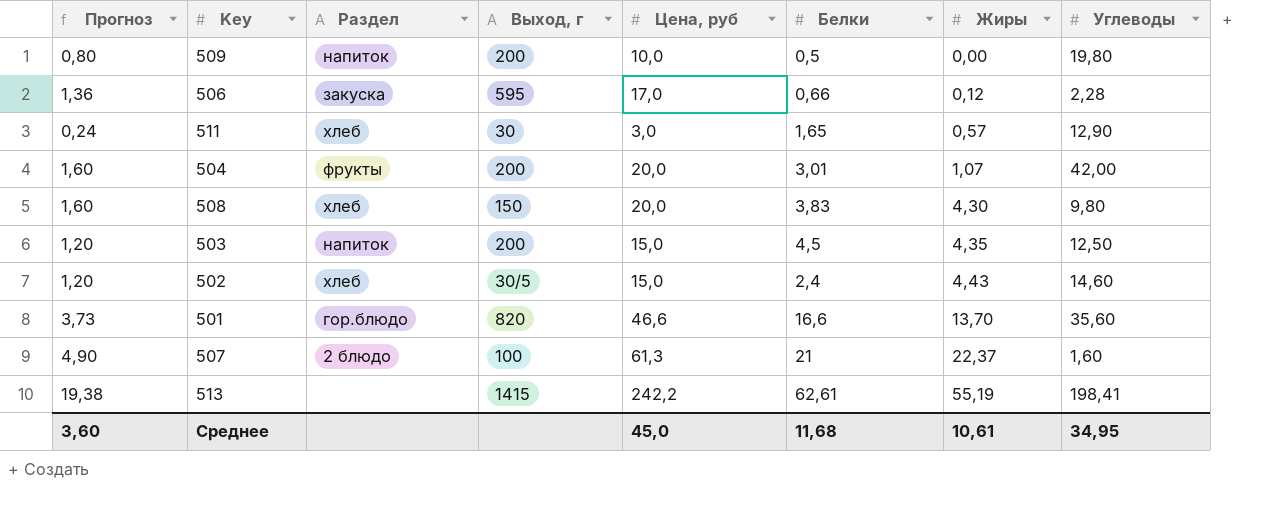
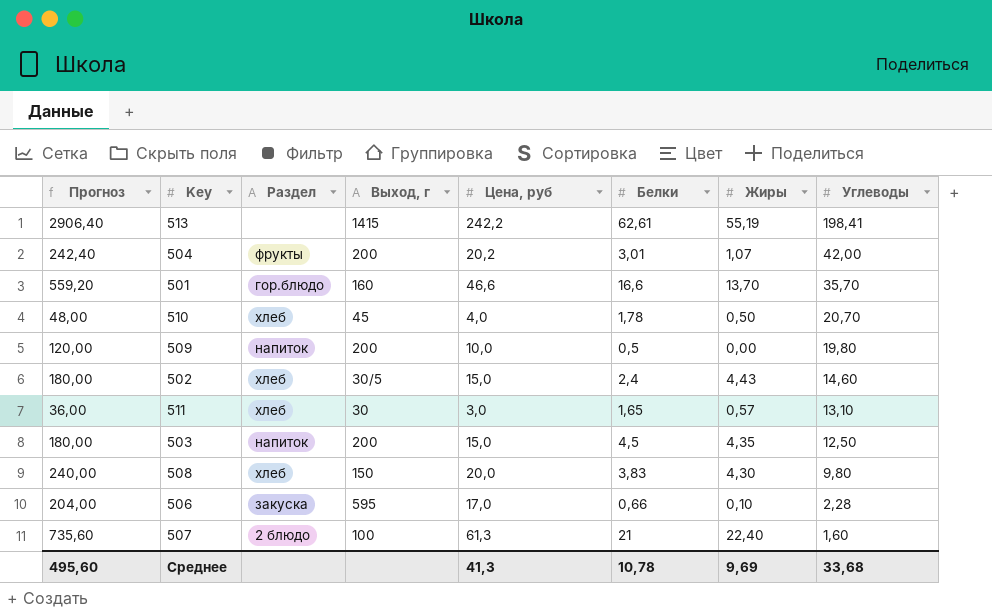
row order: Жиры ascending -> Углеводы descending
column Прогноз | formula: [Цена, руб] * 0,08 -> [Цена, руб] * 12
504 | Цена, руб: 20,0 -> 20,2
501 | Выход, г: 820 -> 160
501 | Углеводы: 35,60 -> 35,70
row 510: none -> 48,00 | хлеб | 45 | 4,0 | 1,78 | 0,50 | 20,70
511 | Углеводы: 12,90 -> 13,10
506 | Жиры: 0,12 -> 0,10
507 | Жиры: 22,37 -> 22,40
Среднее | Прогноз: 3,60 -> 495,60
Среднее | Цена, руб: 45,0 -> 41,3
Среднее | Белки: 11,68 -> 10,78
Среднее | Жиры: 10,61 -> 9,69
Среднее | Углеводы: 34,95 -> 33,68

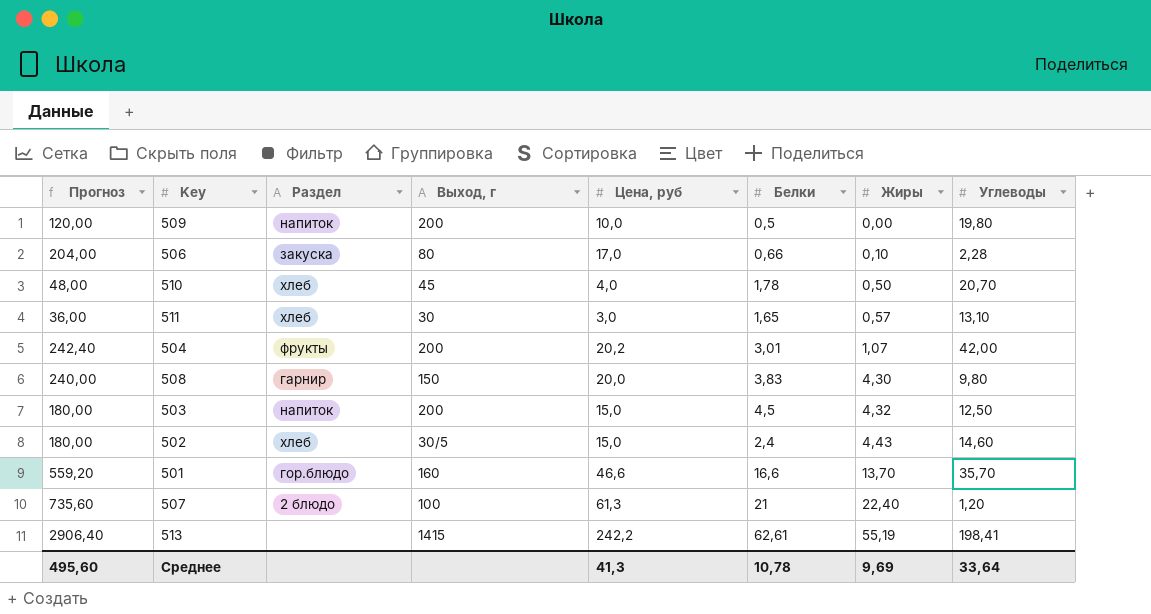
row order: Углеводы descending -> Жиры ascending
506 | Выход, г: 595 -> 80
508 | Раздел: хлеб -> гарнир
503 | Жиры: 4,35 -> 4,32
507 | Углеводы: 1,60 -> 1,20
Среднее | Углеводы: 33,68 -> 33,64

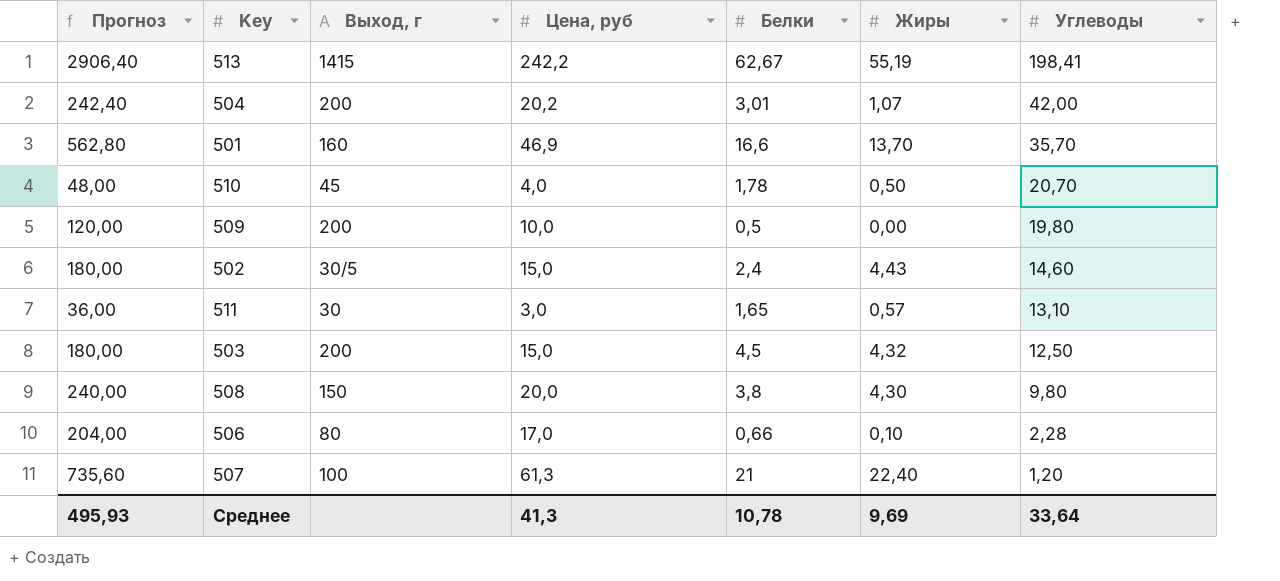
row order: Жиры ascending -> Углеводы descending
column Раздел | position: 3 -> none
513 | Белки: 62,61 -> 62,67
501 | Прогноз: 559,20 -> 562,80
501 | Цена, руб: 46,6 -> 46,9
508 | Белки: 3,83 -> 3,8
Среднее | Прогноз: 495,60 -> 495,93

